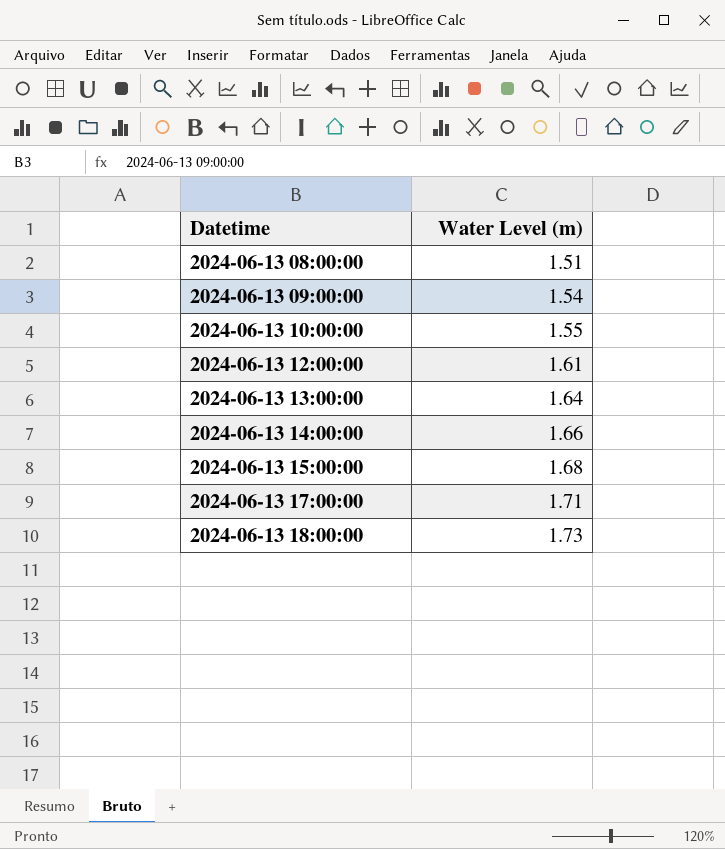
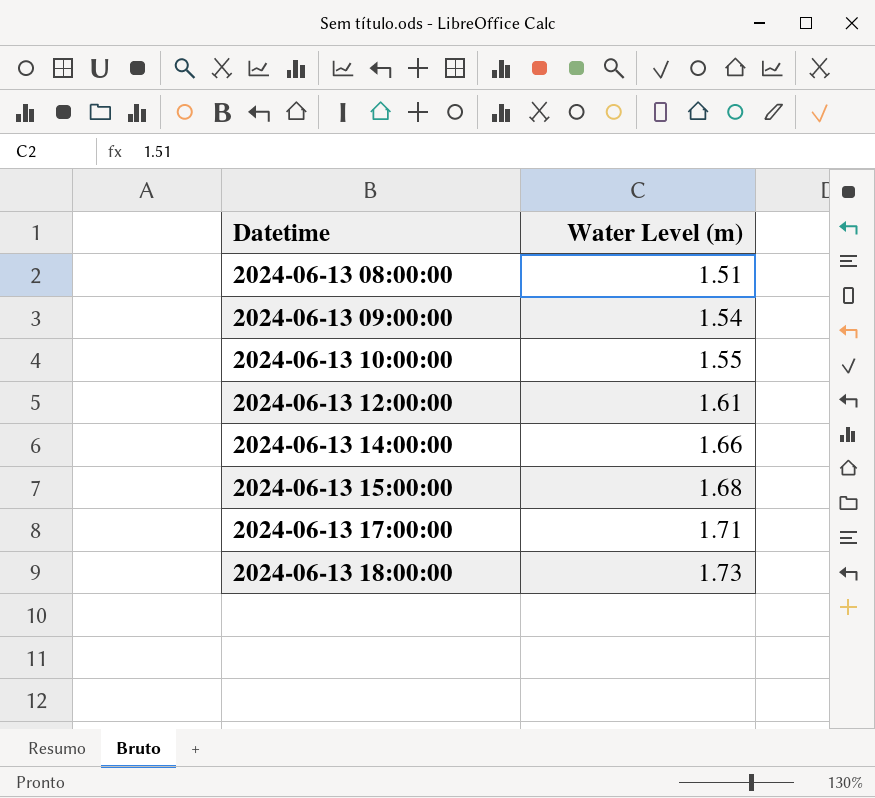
row 2024-06-13 13:00:00: 1.64 -> none

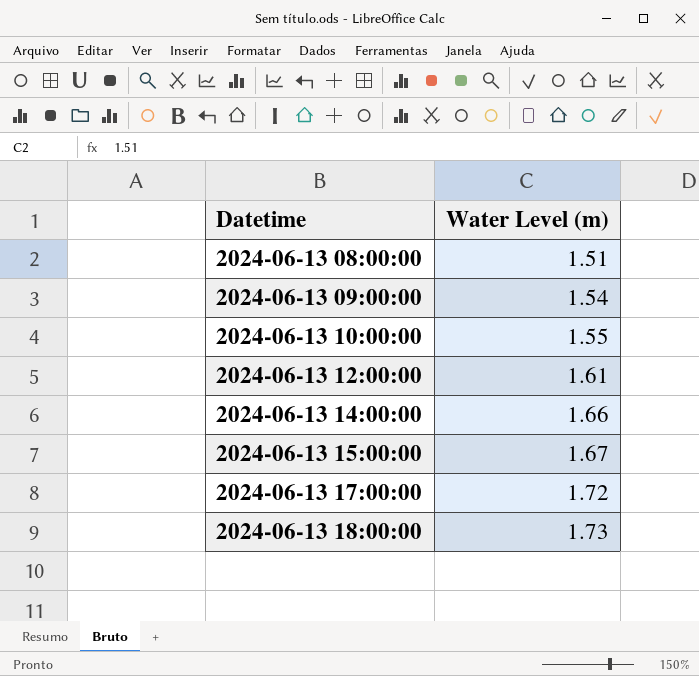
2024-06-13 15:00:00 | Water Level (m): 1.68 -> 1.67
2024-06-13 17:00:00 | Water Level (m): 1.71 -> 1.72

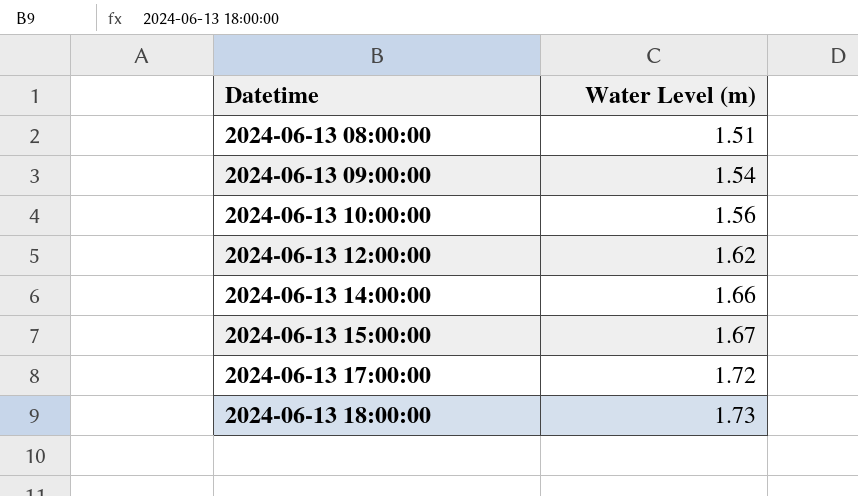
2024-06-13 10:00:00 | Water Level (m): 1.55 -> 1.56
2024-06-13 12:00:00 | Water Level (m): 1.61 -> 1.62

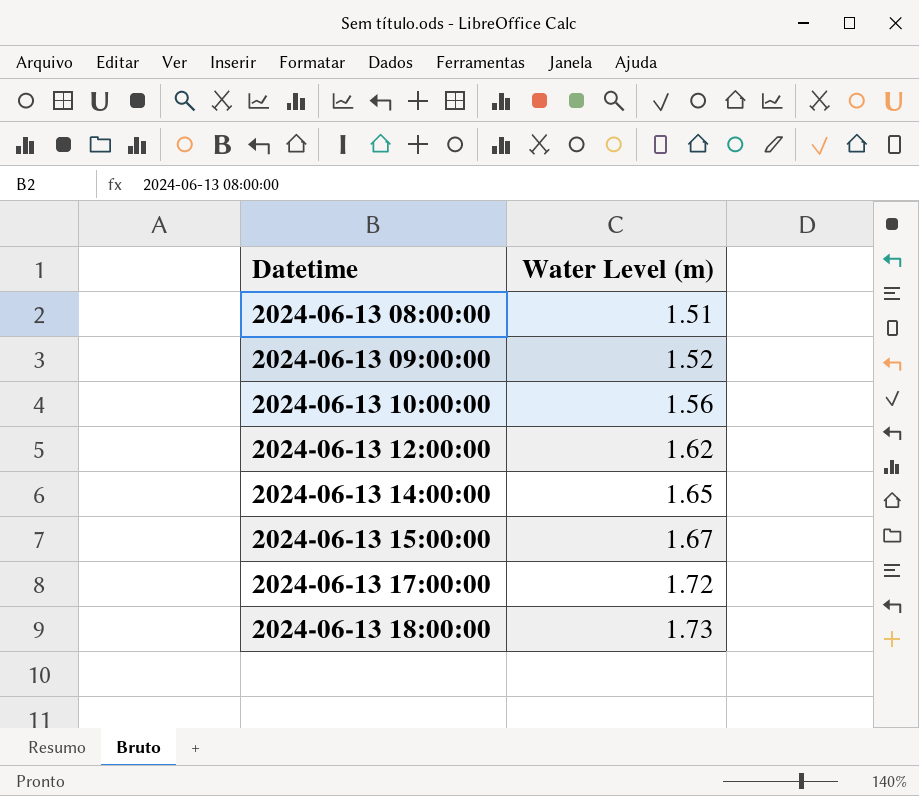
2024-06-13 09:00:00 | Water Level (m): 1.54 -> 1.52
2024-06-13 14:00:00 | Water Level (m): 1.66 -> 1.65

